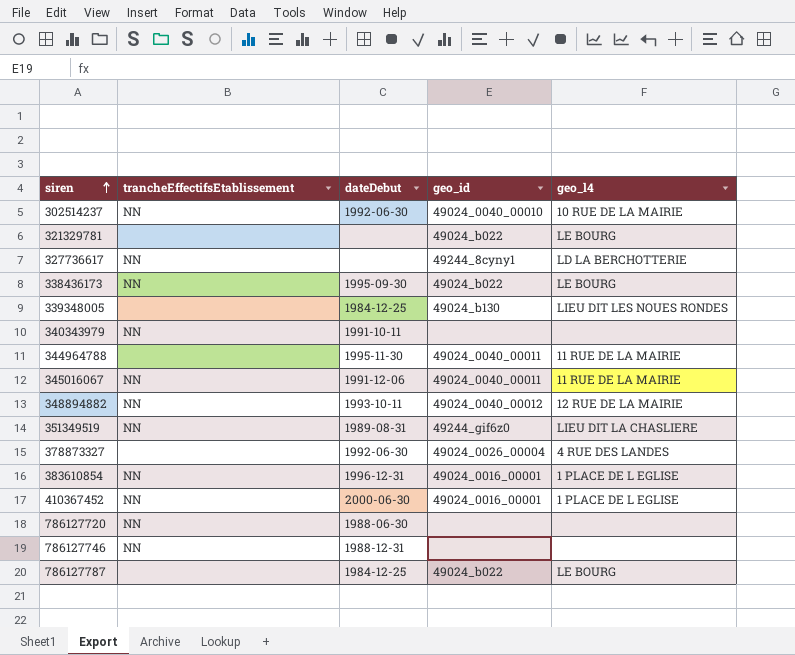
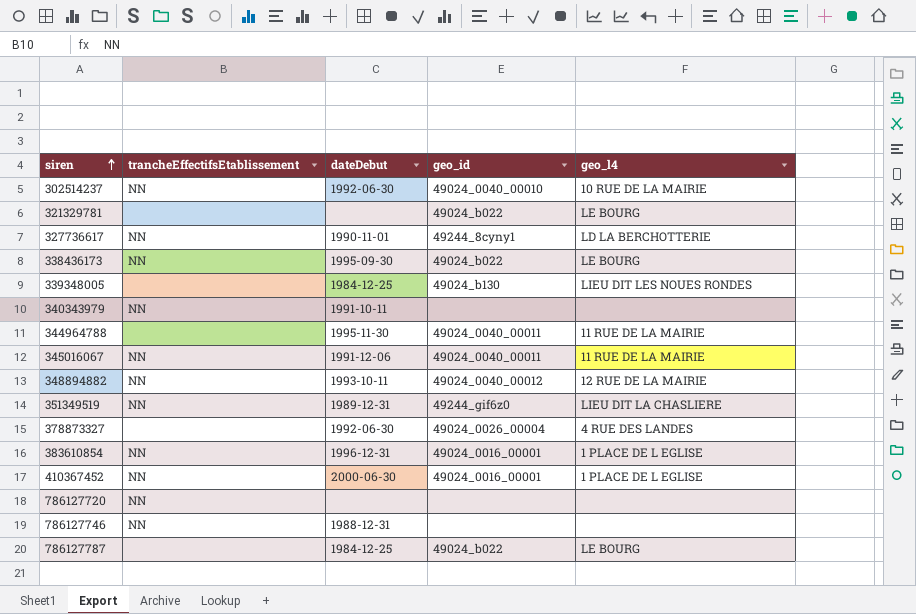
327736617 | dateDebut: none -> 1990-11-01
351349519 | dateDebut: 1989-08-31 -> 1989-12-31
786127720 | dateDebut: 1988-06-30 -> none

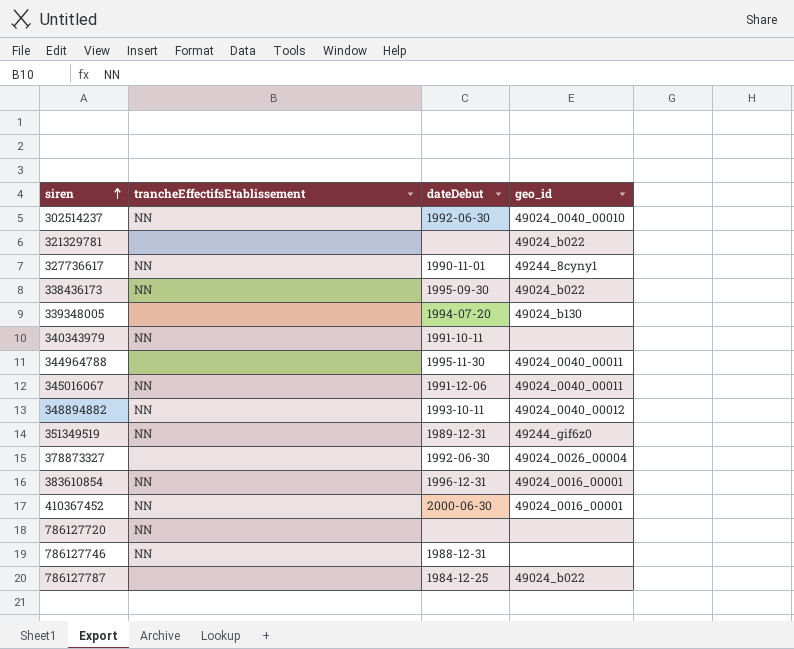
column geo_l4 | position: 5 -> none
339348005 | dateDebut: 1984-12-25 -> 1994-07-20

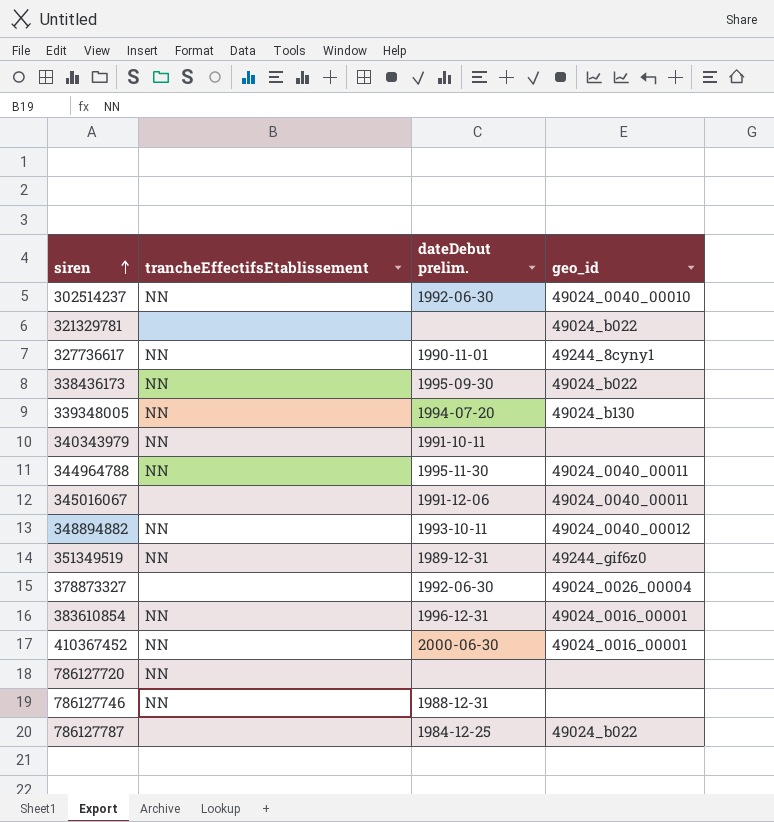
column name: dateDebut -> dateDebut prelim.
339348005 | trancheEffectifsEtablissement: none -> NN
344964788 | trancheEffectifsEtablissement: none -> NN
345016067 | trancheEffectifsEtablissement: NN -> none

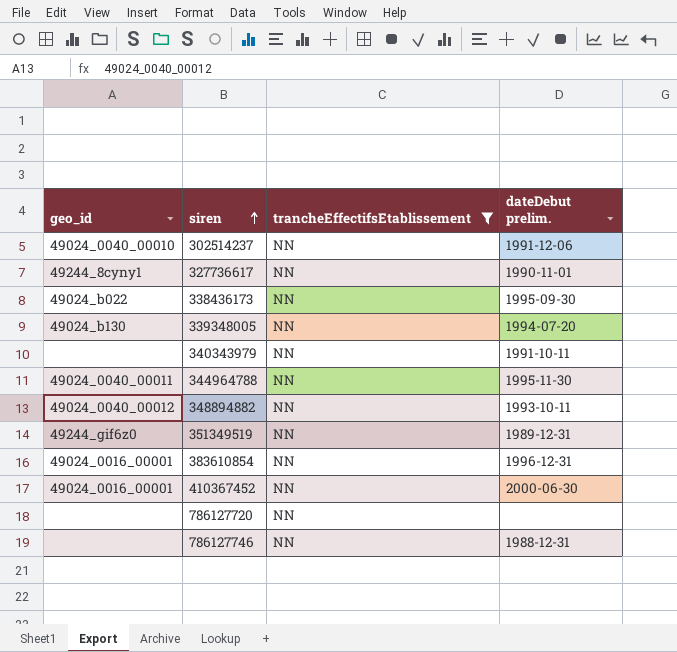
filter: none -> trancheEffectifsEtablissement = NN
column geo_id | position: 4 -> 1
302514237 | dateDebut prelim.: 1992-06-30 -> 1991-12-06

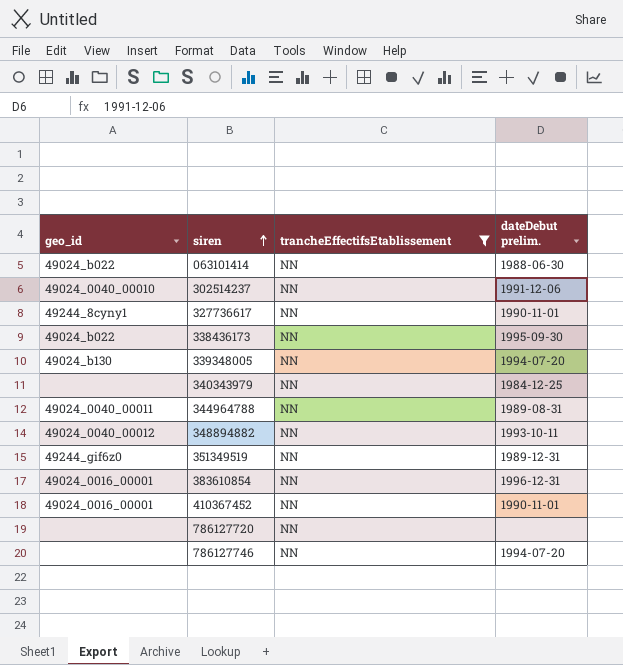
row 063101414: none -> 49024_b022 | NN | 1988-06-30
340343979 | dateDebut prelim.: 1991-10-11 -> 1984-12-25
344964788 | dateDebut prelim.: 1995-11-30 -> 1989-08-31
410367452 | dateDebut prelim.: 2000-06-30 -> 1990-11-01
786127746 | dateDebut prelim.: 1988-12-31 -> 1994-07-20

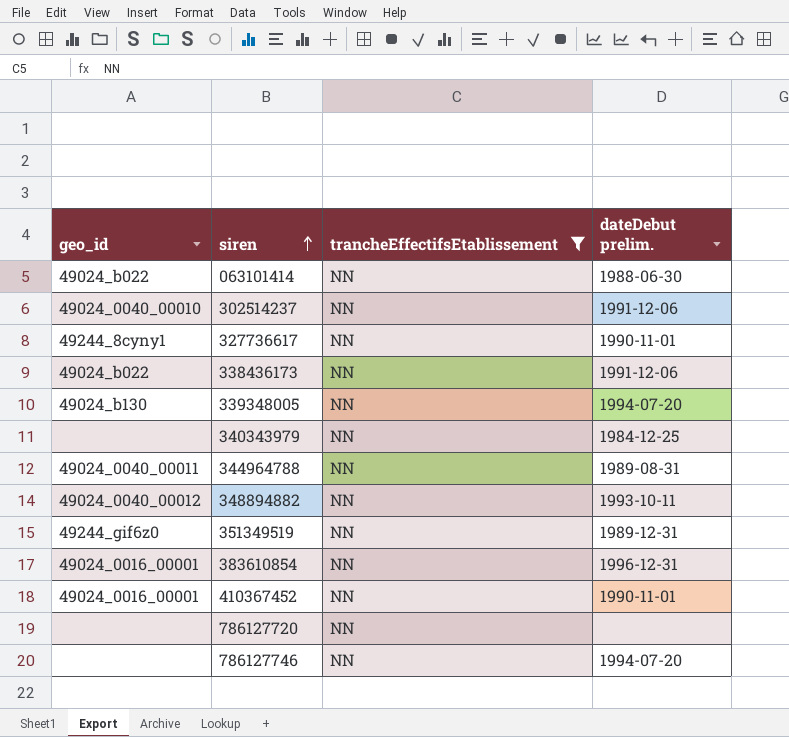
338436173 | dateDebut prelim.: 1995-09-30 -> 1991-12-06

